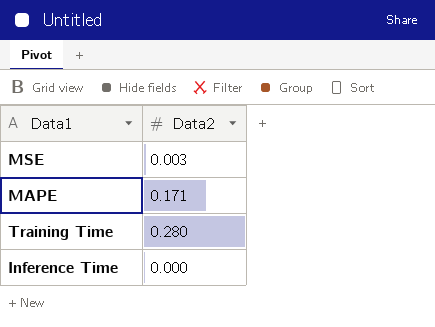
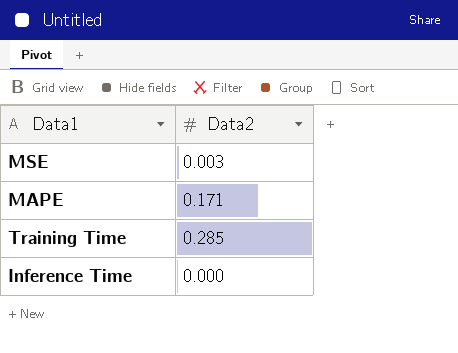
Training Time | Data2: 0.280 -> 0.285

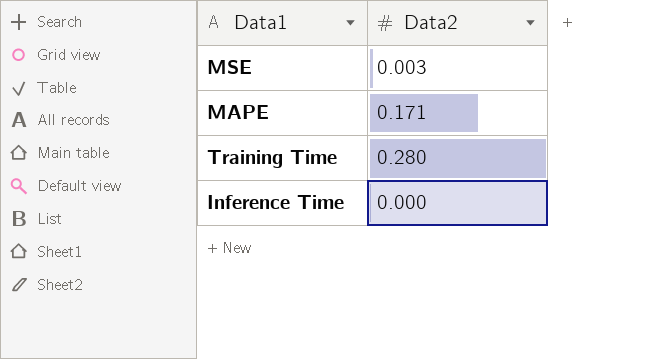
Training Time | Data2: 0.285 -> 0.280

